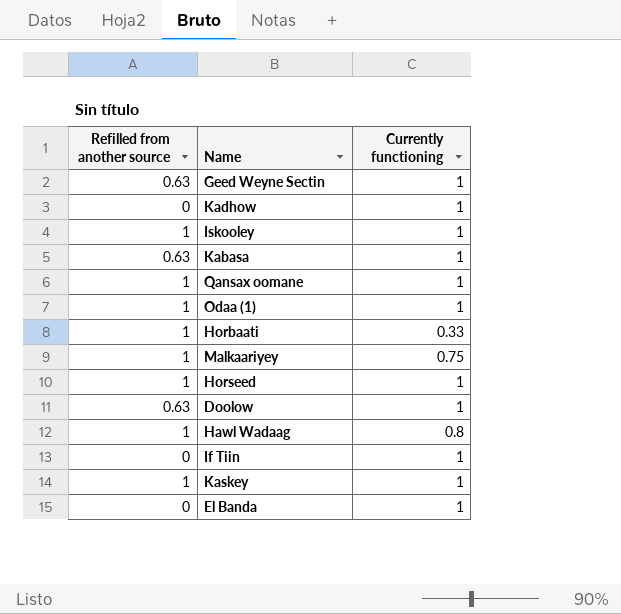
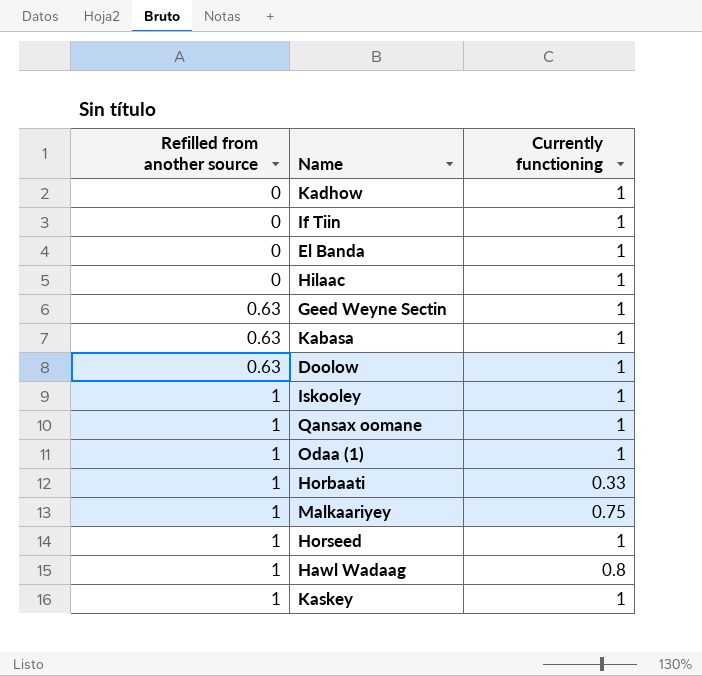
row order: none -> Refilled from another source ascending
row Hilaac: none -> 0 | 1

